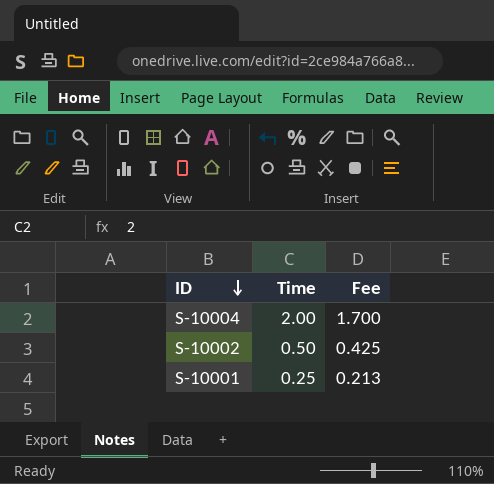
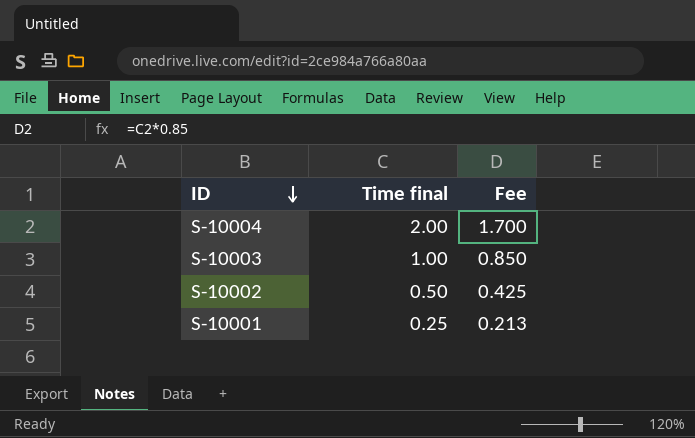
column name: Time -> Time final
row S-10003: none -> 1.00 | 0.850

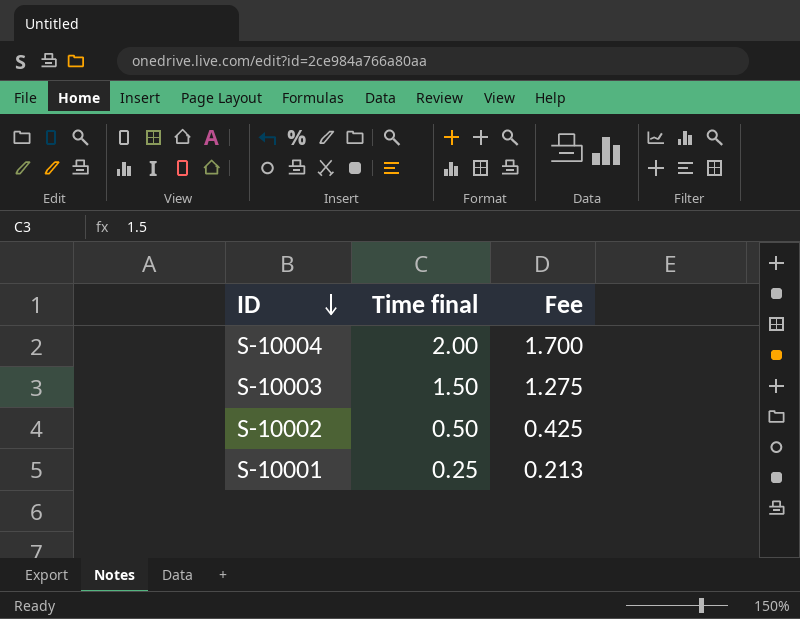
S-10003 | Time final: 1.00 -> 1.50
S-10003 | Fee: 0.850 -> 1.275

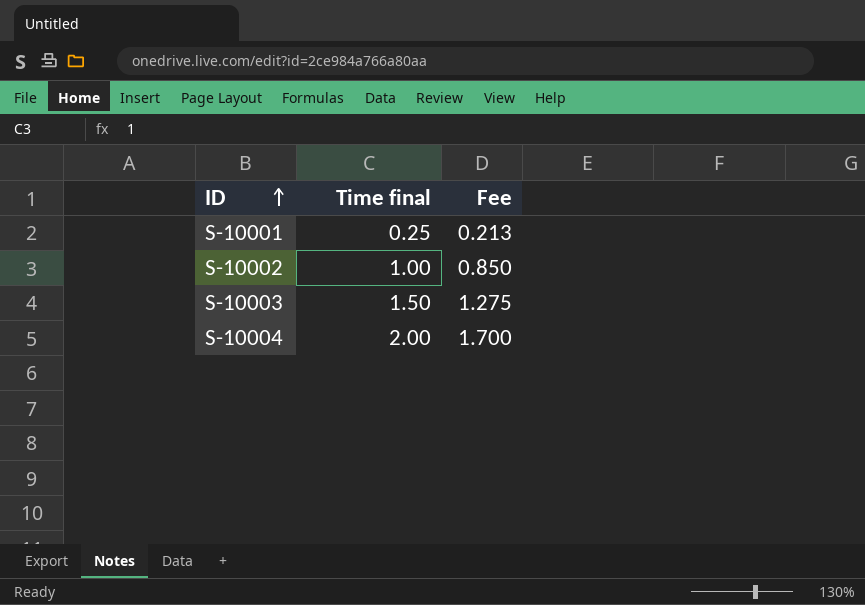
row order: ID descending -> ID ascending
S-10002 | Time final: 0.50 -> 1.00
S-10002 | Fee: 0.425 -> 0.850

